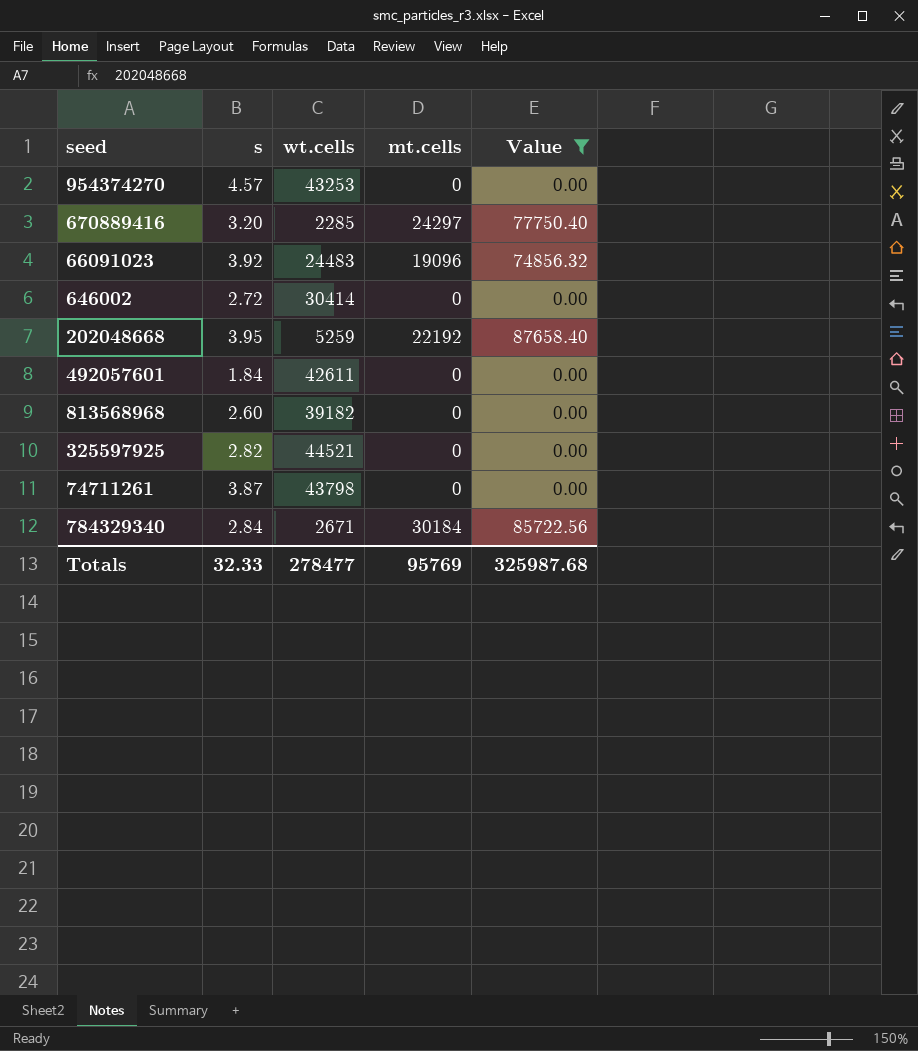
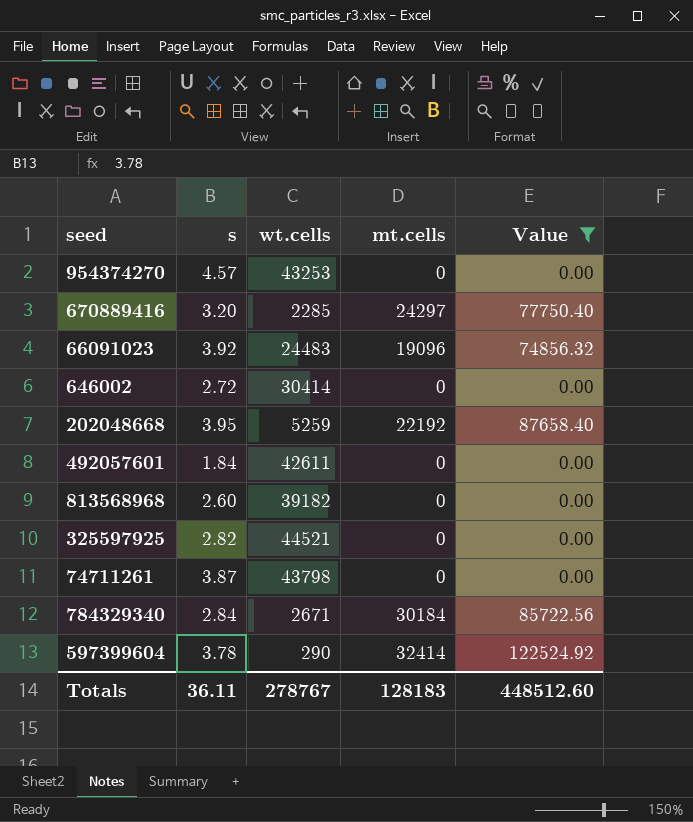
row 597399604: none -> 3.78 | 290 | 32414 | 122524.92
Totals | s: 32.33 -> 36.11
Totals | wt.cells: 278477 -> 278767
Totals | mt.cells: 95769 -> 128183
Totals | Value: 325987.68 -> 448512.60

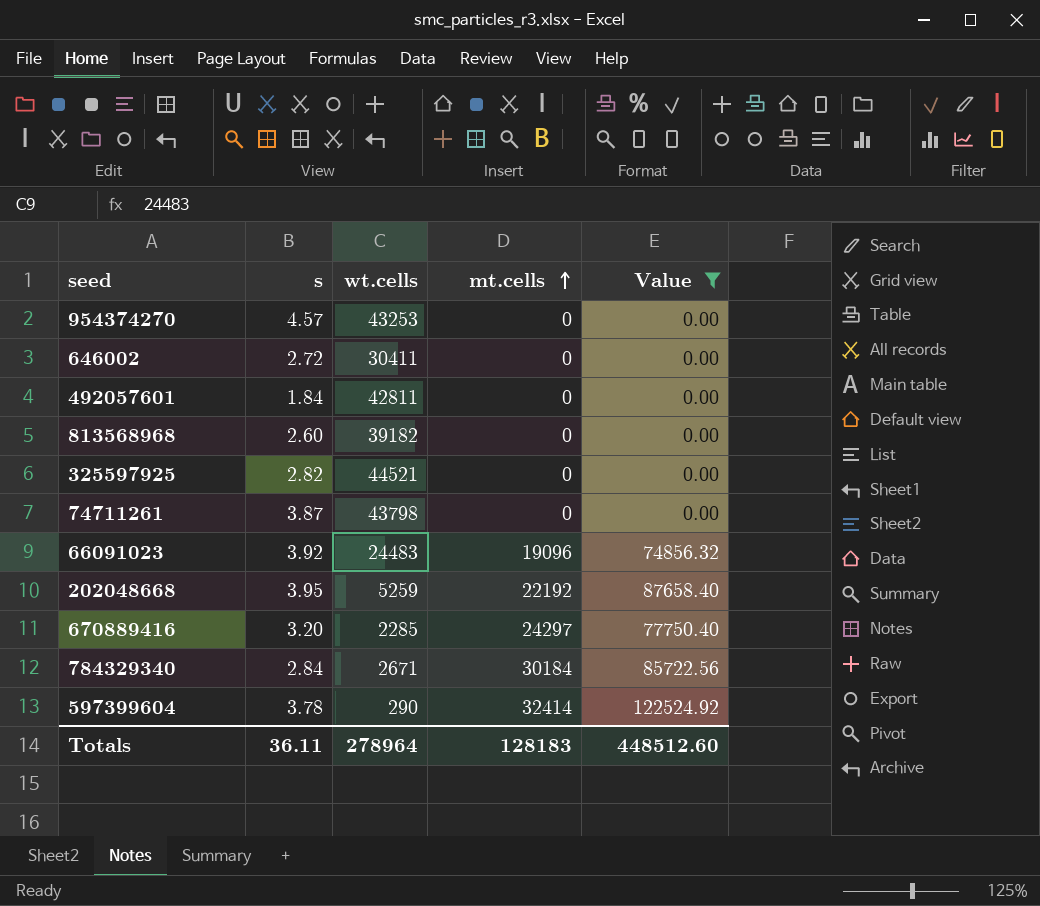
row order: none -> mt.cells ascending
646002 | wt.cells: 30414 -> 30411
492057601 | wt.cells: 42611 -> 42811
Totals | wt.cells: 278767 -> 278964

